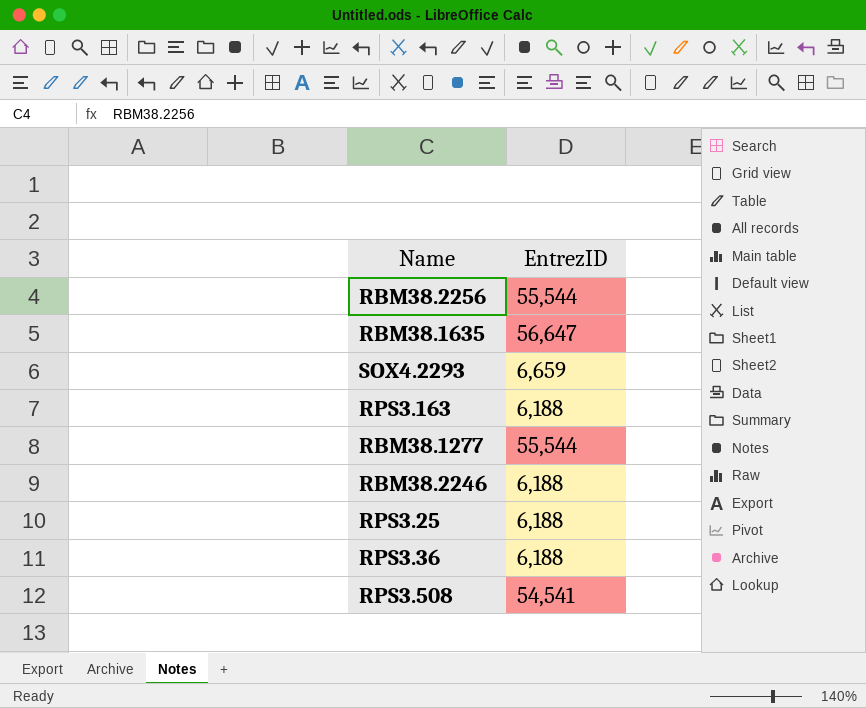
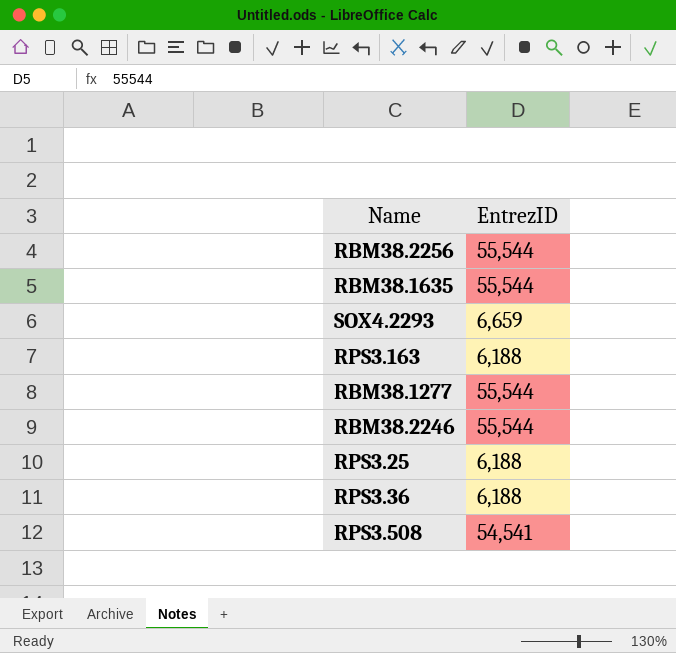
RBM38.1635 | EntrezID: 56,647 -> 55,544
RBM38.2246 | EntrezID: 6,188 -> 55,544

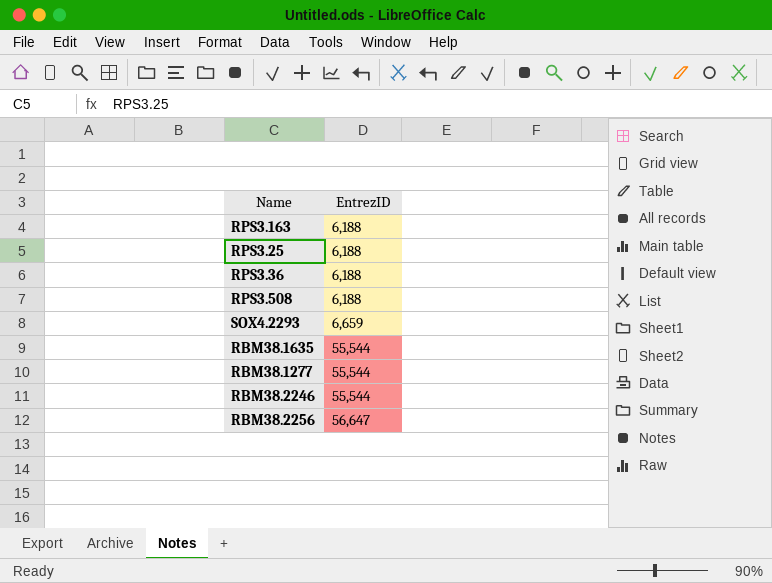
row order: none -> EntrezID ascending
RPS3.508 | EntrezID: 54,541 -> 6,188
RBM38.2256 | EntrezID: 55,544 -> 56,647

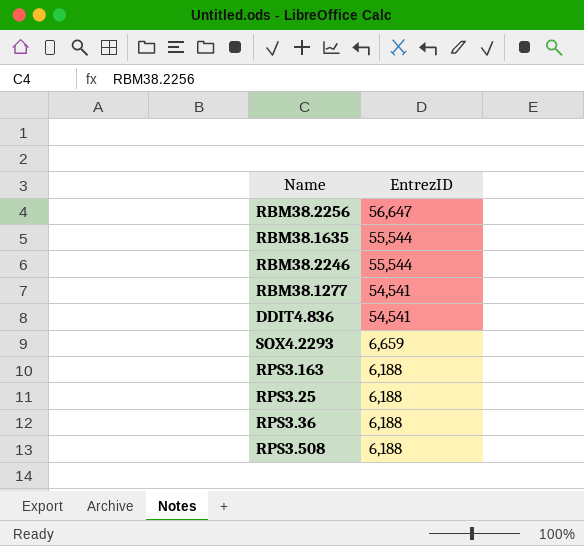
row order: EntrezID ascending -> EntrezID descending
RBM38.1277 | EntrezID: 55,544 -> 54,541
row DDIT4.836: none -> 54,541

